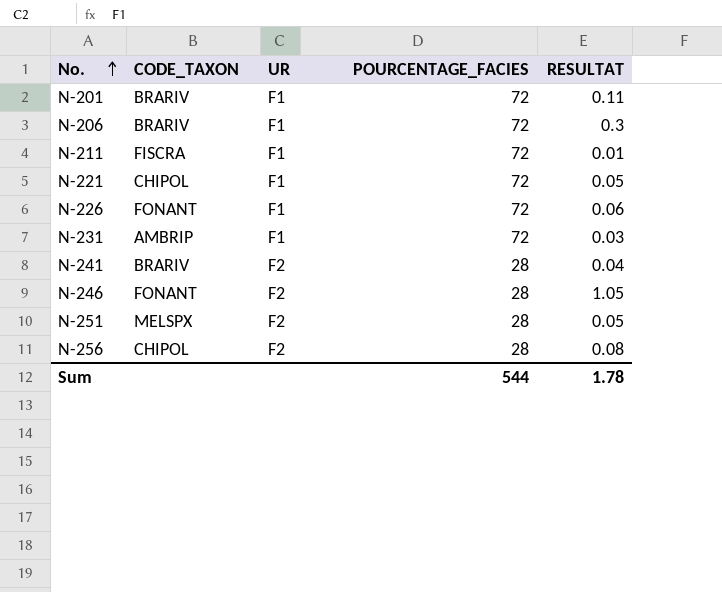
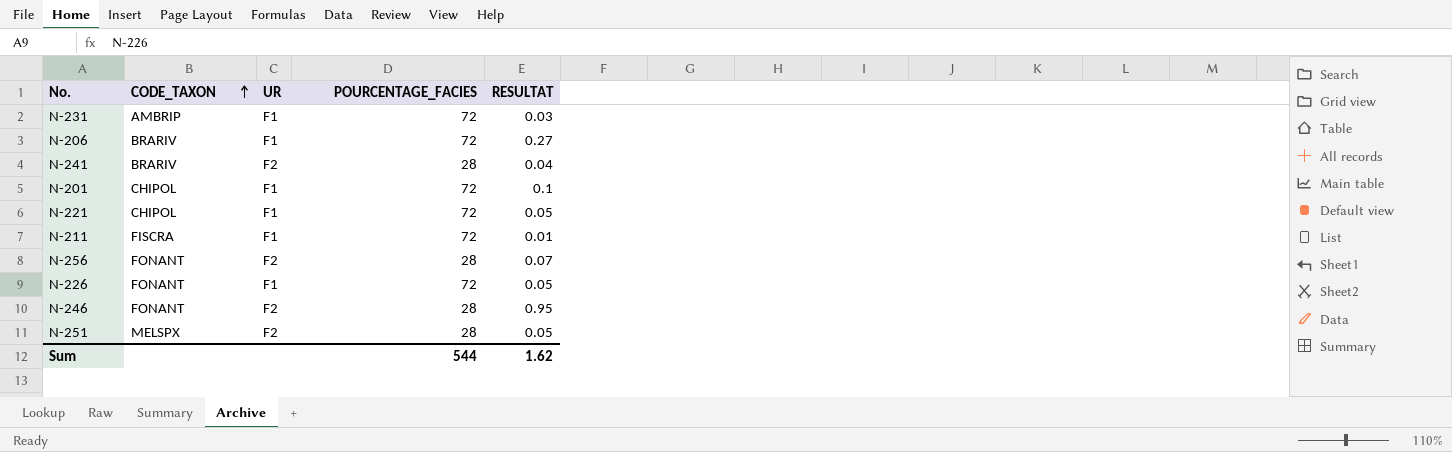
row order: No. ascending -> CODE_TAXON ascending
N-206 | RESULTAT: 0.3 -> 0.27
N-201 | CODE_TAXON: BRARIV -> CHIPOL
N-201 | RESULTAT: 0.11 -> 0.1
N-256 | CODE_TAXON: CHIPOL -> FONANT
N-256 | RESULTAT: 0.08 -> 0.07
N-226 | RESULTAT: 0.06 -> 0.05
N-246 | RESULTAT: 1.05 -> 0.95
Sum | RESULTAT: 1.78 -> 1.62

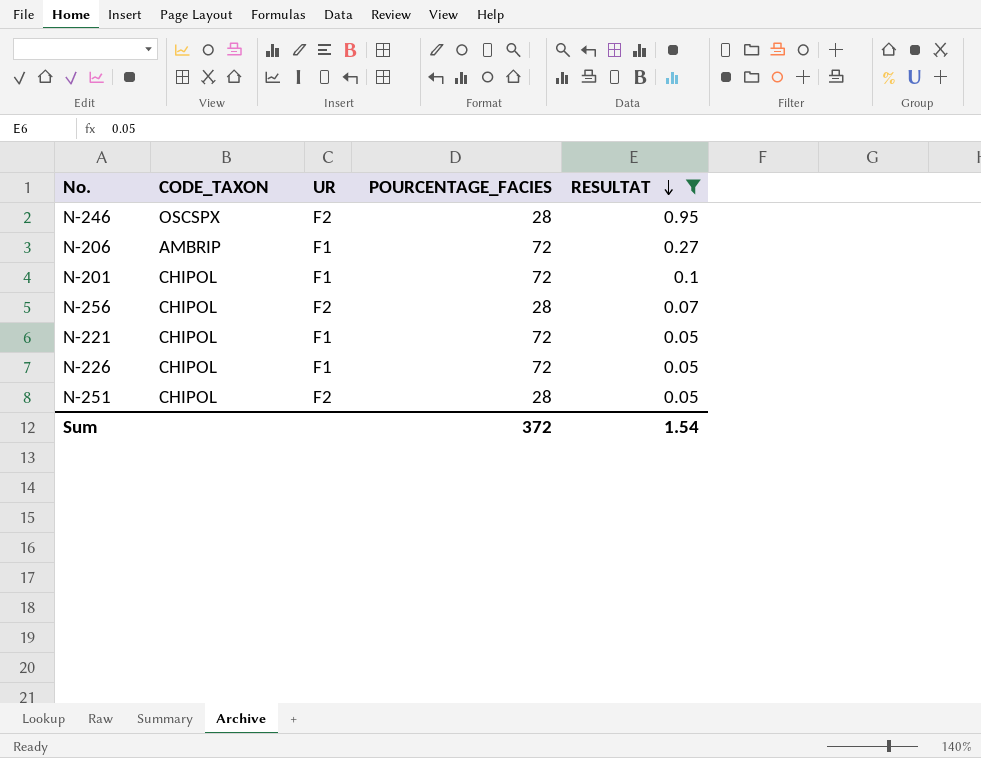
filter: none -> RESULTAT >= 0.05
row order: CODE_TAXON ascending -> RESULTAT descending
N-246 | CODE_TAXON: FONANT -> OSCSPX
N-206 | CODE_TAXON: BRARIV -> AMBRIP
N-256 | CODE_TAXON: FONANT -> CHIPOL
N-226 | CODE_TAXON: FONANT -> CHIPOL
N-251 | CODE_TAXON: MELSPX -> CHIPOL
Sum | POURCENTAGE_FACIES: 544 -> 372
Sum | RESULTAT: 1.62 -> 1.54

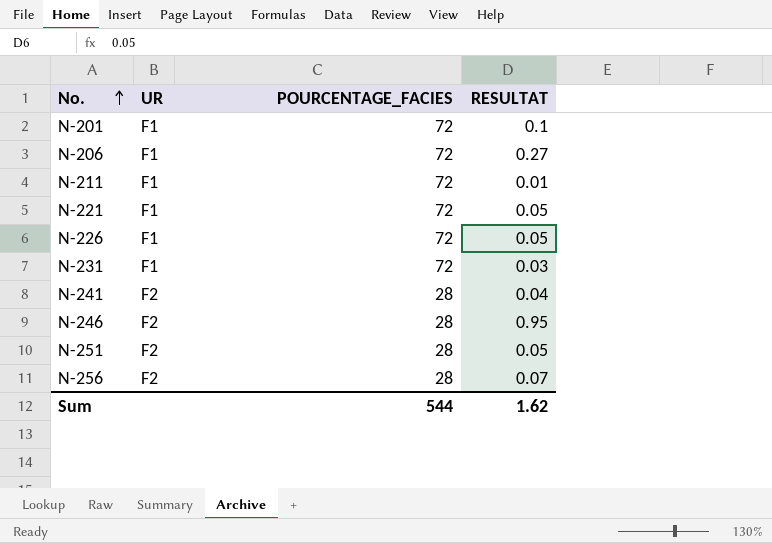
filter: RESULTAT >= 0.05 -> none
row order: RESULTAT descending -> No. ascending
column CODE_TAXON | position: 2 -> none
Sum | POURCENTAGE_FACIES: 372 -> 544
Sum | RESULTAT: 1.54 -> 1.62

